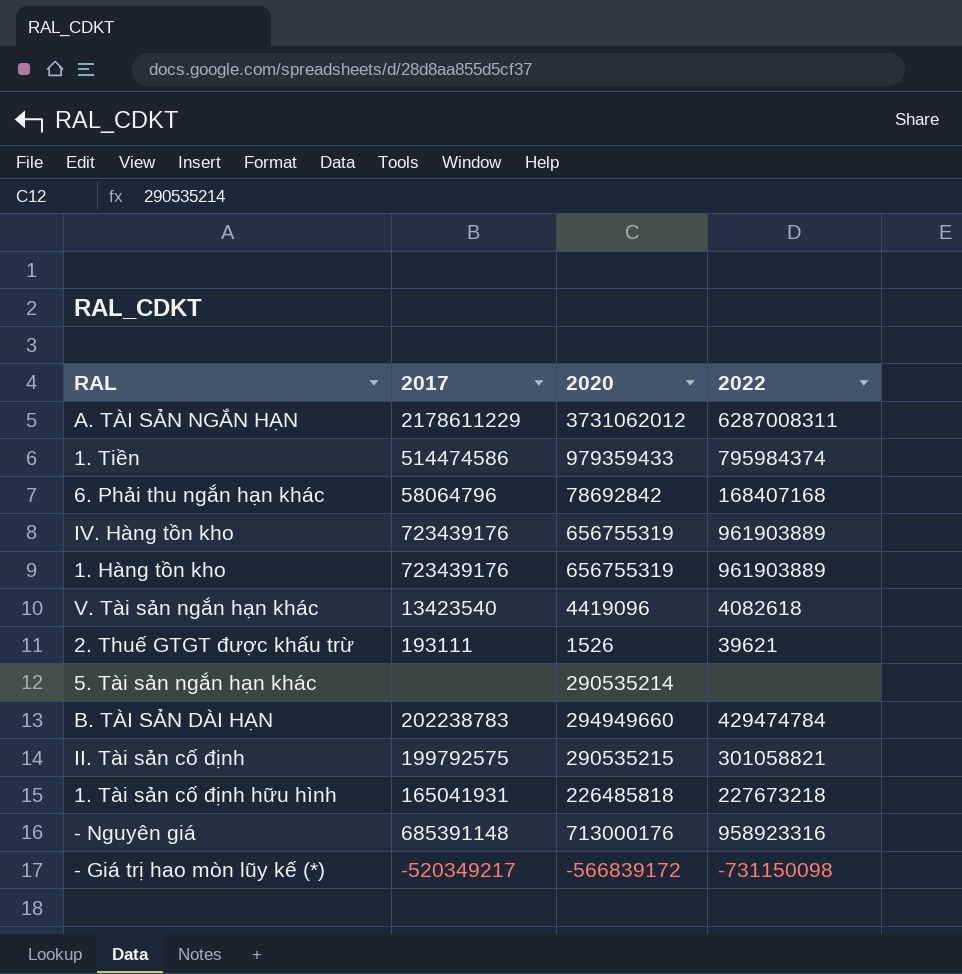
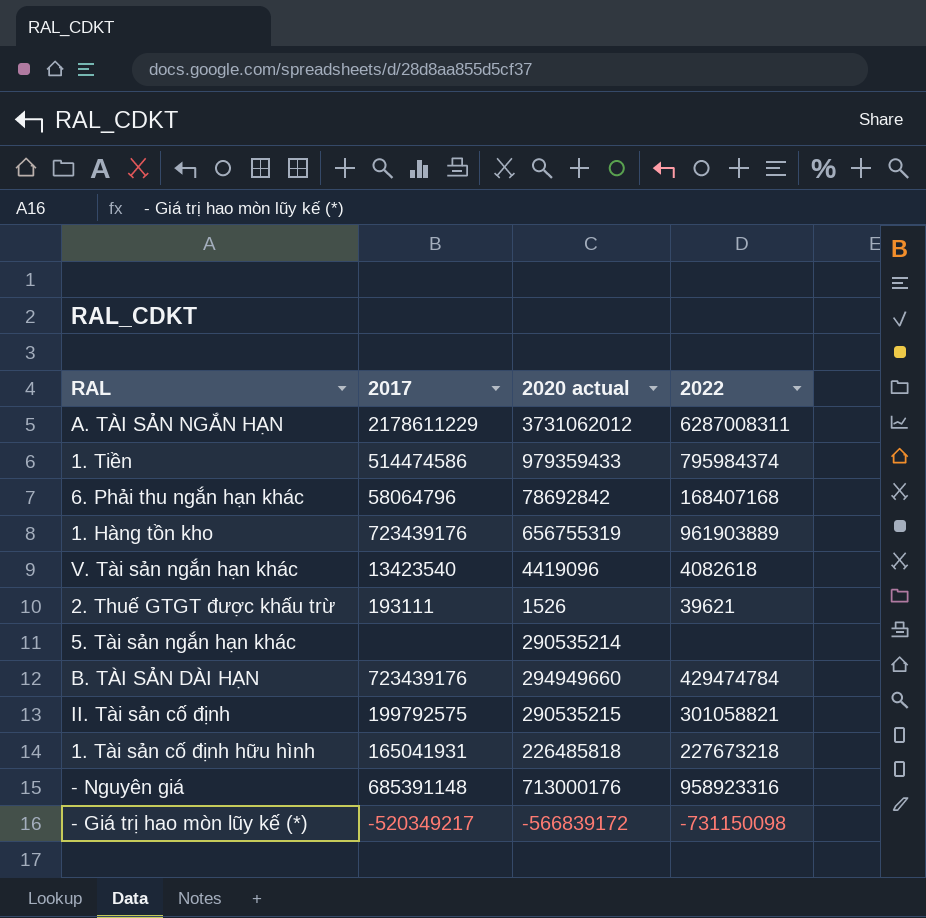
column name: 2020 -> 2020 actual
row IV. Hàng tồn kho: 723439176 | 656755319 | 961903889 -> none
B. TÀI SẢN DÀI HẠN | 2017: 202238783 -> 723439176

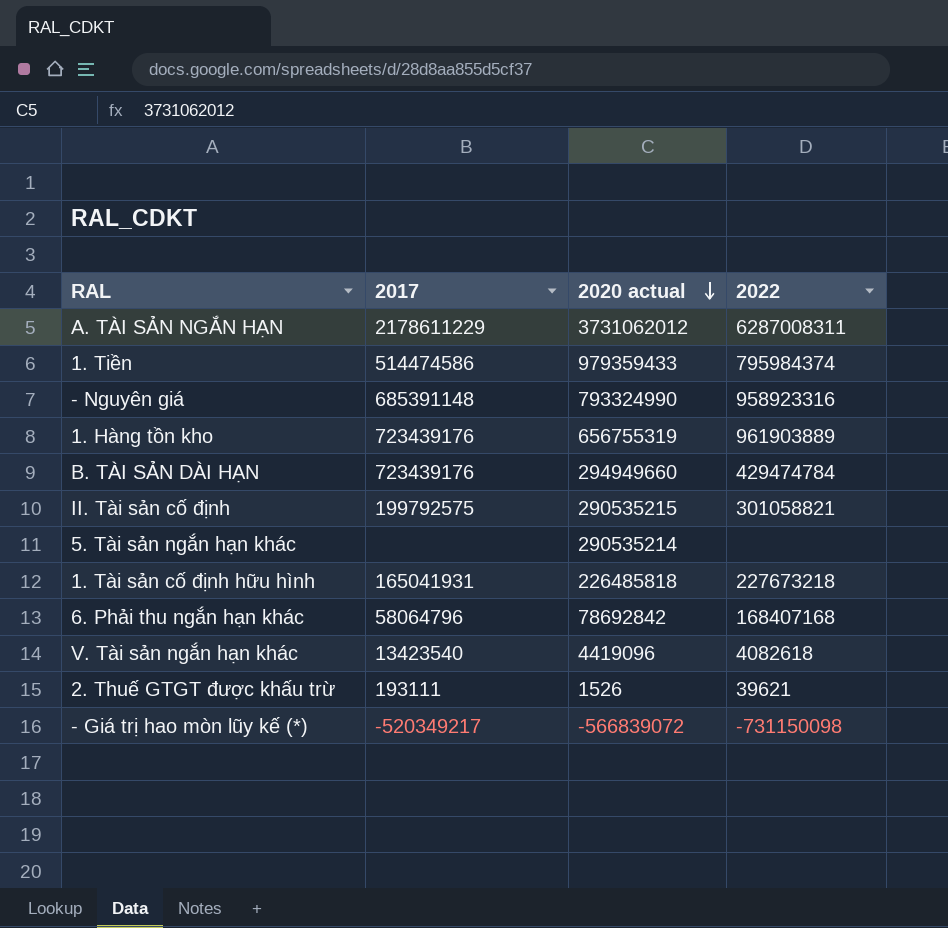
row order: none -> 2020 actual descending
- Nguyên giá | 2020 actual: 713000176 -> 793324990
- Giá trị hao mòn lũy kế (*) | 2020 actual: -566839172 -> -566839072

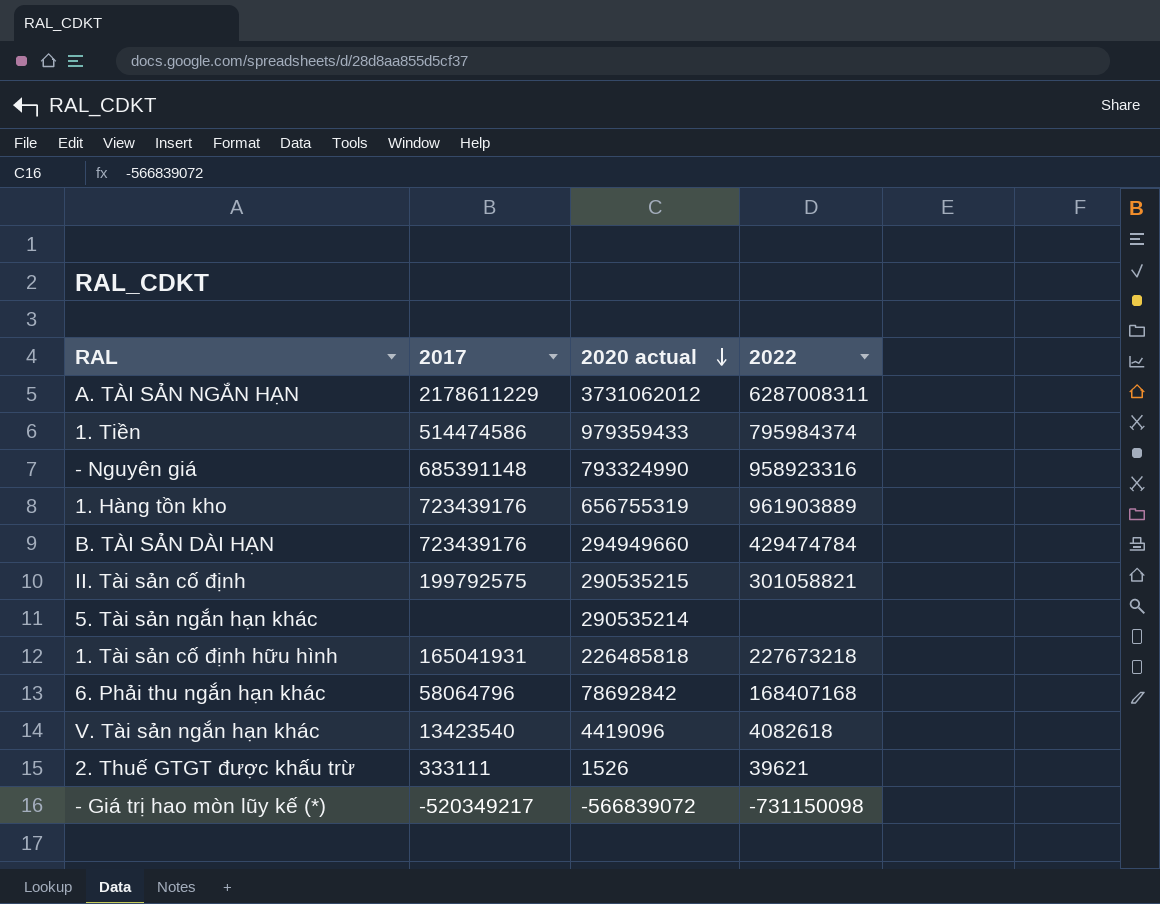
2. Thuế GTGT được khấu trừ | 2017: 193111 -> 333111

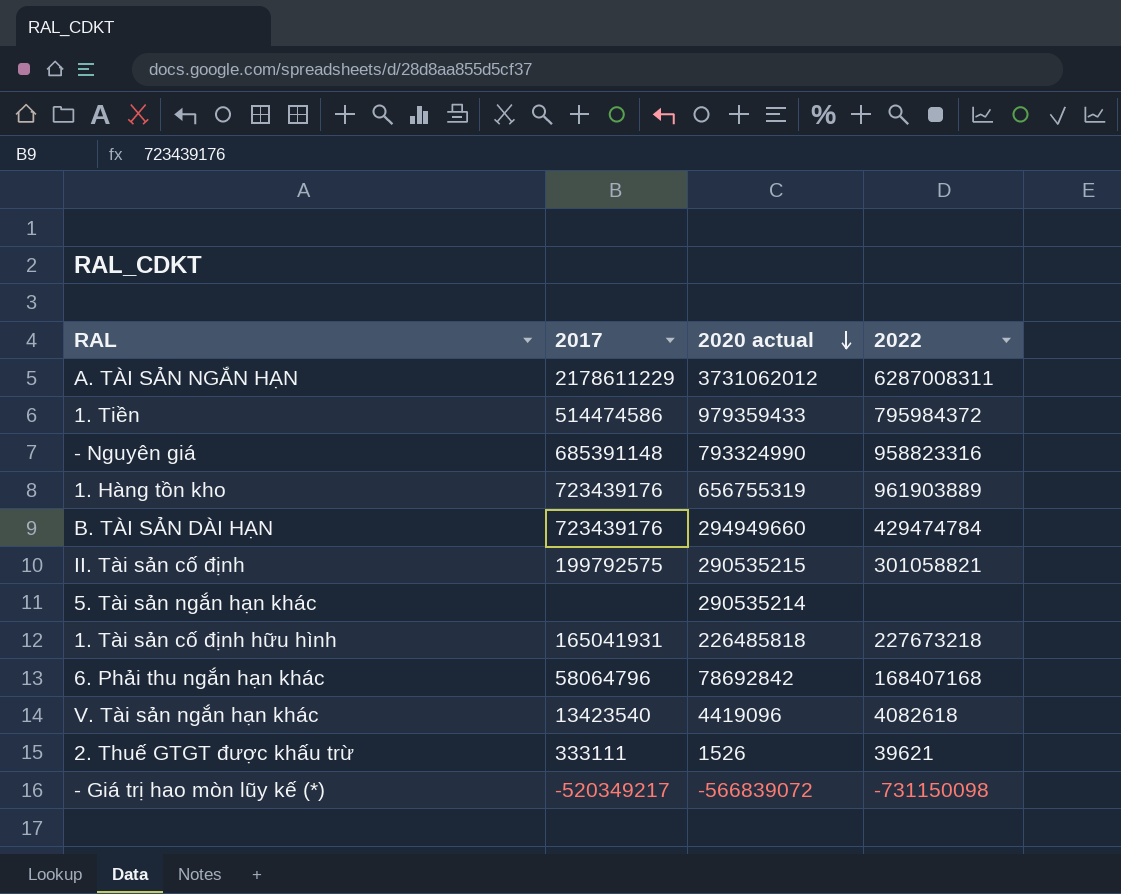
1. Tiền | 2022: 795984374 -> 795984372
- Nguyên giá | 2022: 958923316 -> 958823316

